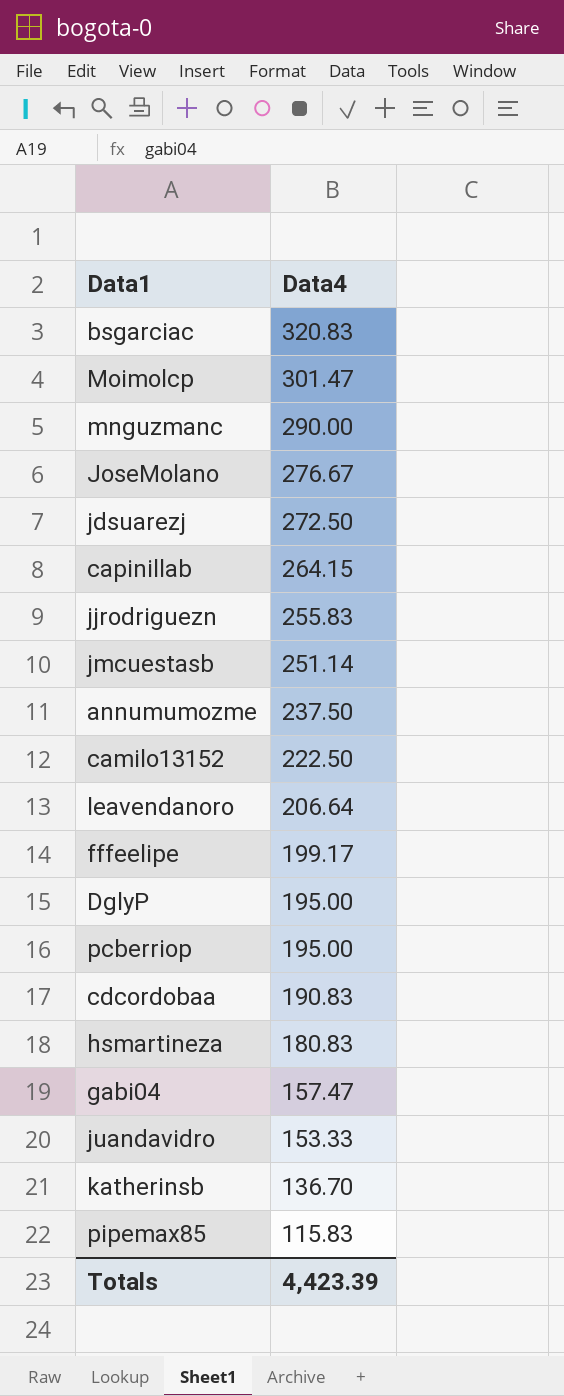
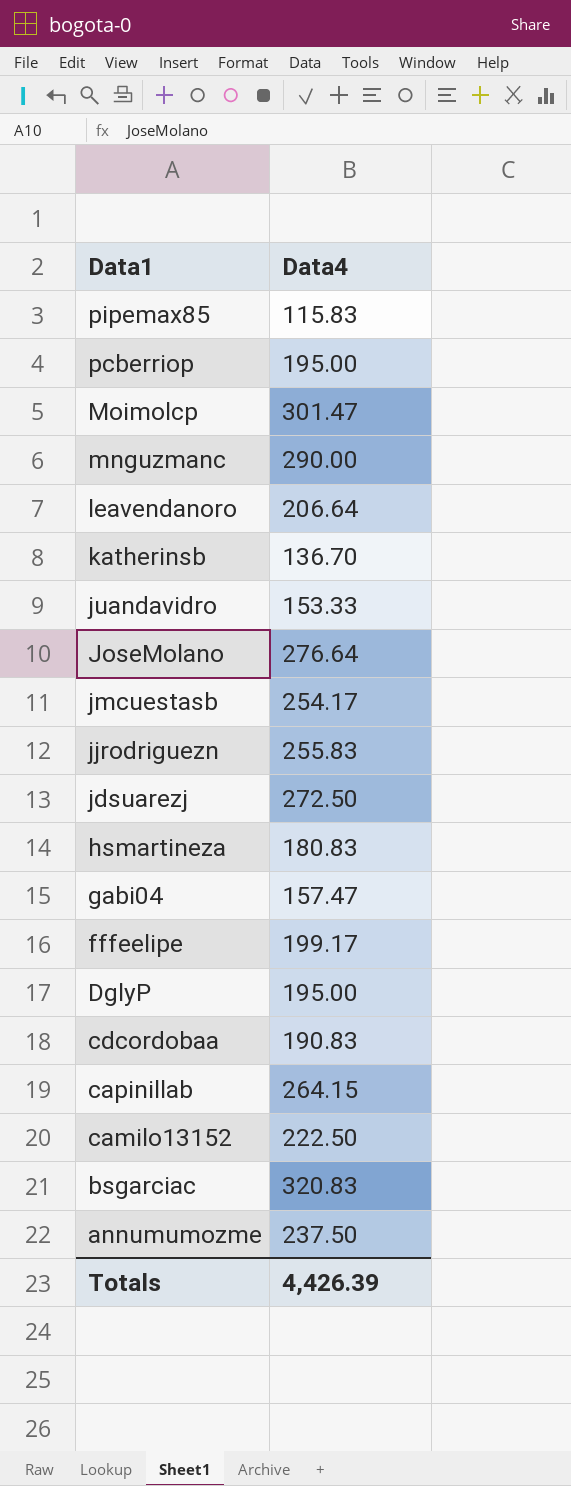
row order: Data4 descending -> Data1 descending
JoseMolano | Data4: 276.67 -> 276.64
jmcuestasb | Data4: 251.14 -> 254.17
Totals | Data4: 4,423.39 -> 4,426.39

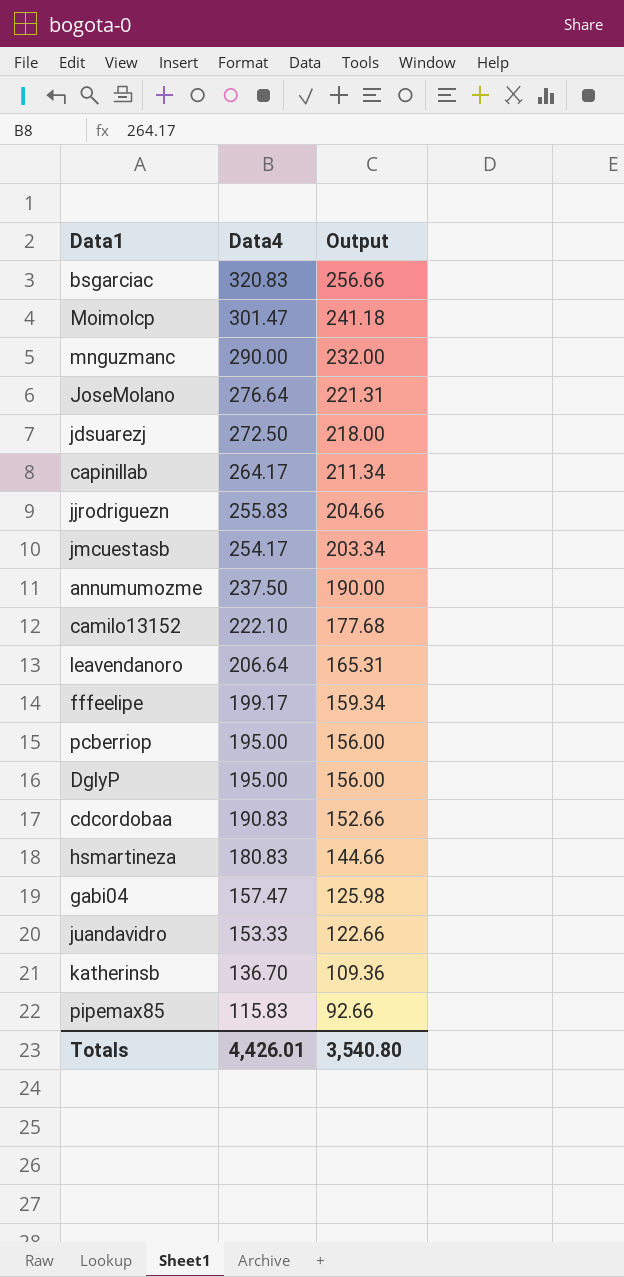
row order: Data1 descending -> Data4 descending
column Output | formula: none -> [Data4] * 0.8
capinillab | Data4: 264.15 -> 264.17
camilo13152 | Data4: 222.50 -> 222.10
Totals | Data4: 4,426.39 -> 4,426.01

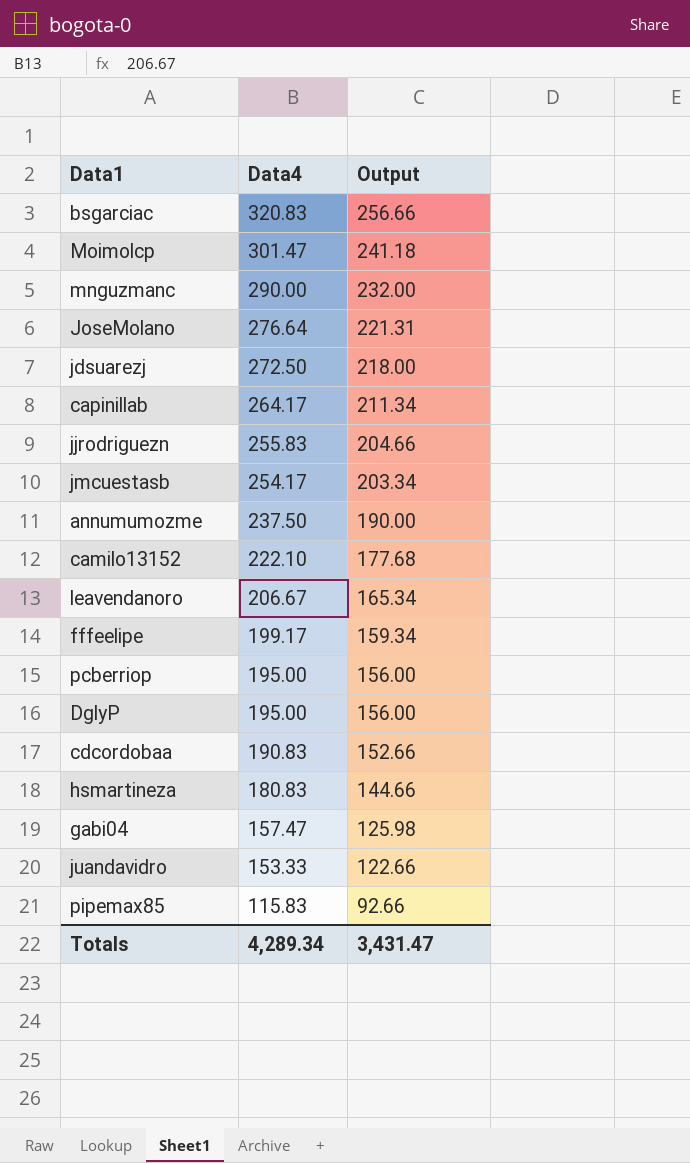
row katherinsb: 136.70 | 109.36 -> none
leavendanoro | Data4: 206.64 -> 206.67
leavendanoro | Output: 165.31 -> 165.34
Totals | Data4: 4,426.01 -> 4,289.34
Totals | Output: 3,540.80 -> 3,431.47

